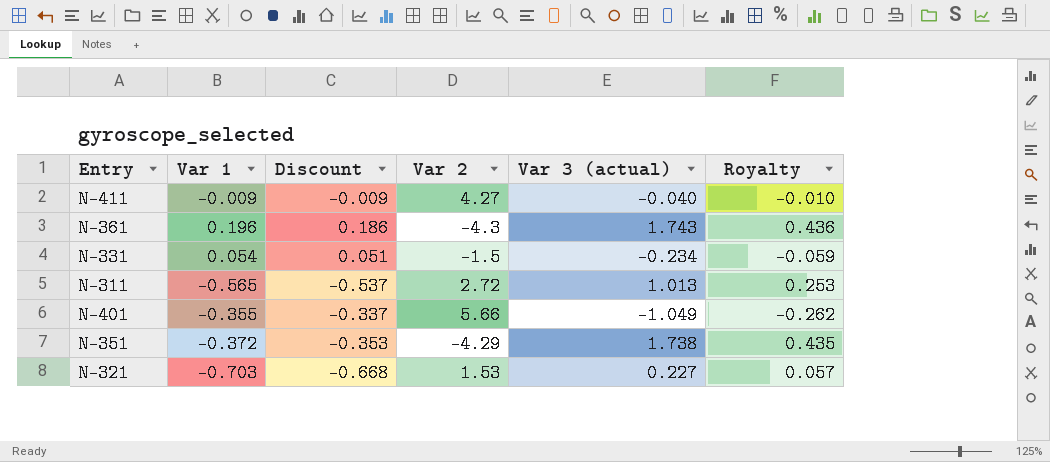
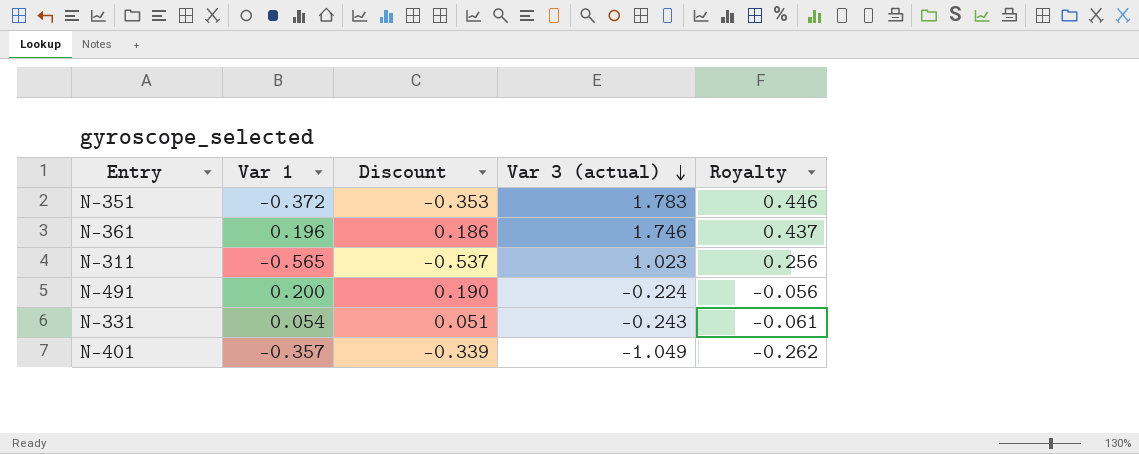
row order: none -> Var 3 (actual) descending
column Var 2 | position: 4 -> none
row N-411: -0.009 | -0.009 | 4.27 | -0.040 | -0.010 -> none
row N-321: -0.703 | -0.668 | 1.53 | 0.227 | 0.057 -> none
N-351 | Var 3 (actual): 1.738 -> 1.783
N-351 | Royalty: 0.435 -> 0.446
N-361 | Var 3 (actual): 1.743 -> 1.746
N-361 | Royalty: 0.436 -> 0.437
N-311 | Var 3 (actual): 1.013 -> 1.023
N-311 | Royalty: 0.253 -> 0.256
row N-491: none -> 0.200 | 0.190 | -0.224 | -0.056
N-331 | Var 3 (actual): -0.234 -> -0.243
N-331 | Royalty: -0.059 -> -0.061
N-401 | Var 1: -0.355 -> -0.357
N-401 | Discount: -0.337 -> -0.339

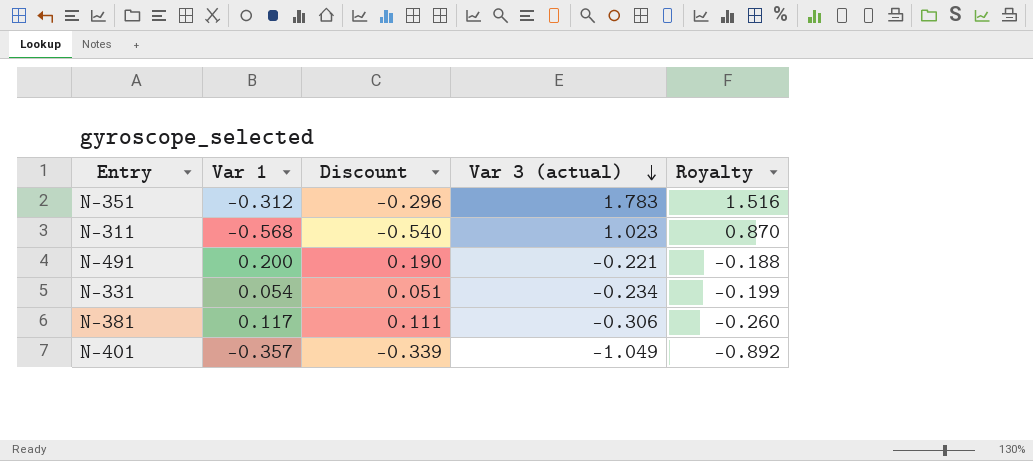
column Royalty | formula: [Var 3 (actual)] * 0.25 -> [Var 3 (actual)] * 0.85
row N-361: 0.196 | 0.186 | 1.746 | 0.437 -> none
N-351 | Var 1: -0.372 -> -0.312
N-351 | Discount: -0.353 -> -0.296
N-311 | Var 1: -0.565 -> -0.568
N-311 | Discount: -0.537 -> -0.540
N-491 | Var 3 (actual): -0.224 -> -0.221
N-331 | Var 3 (actual): -0.243 -> -0.234
row N-381: none -> 0.117 | 0.111 | -0.306 | -0.260

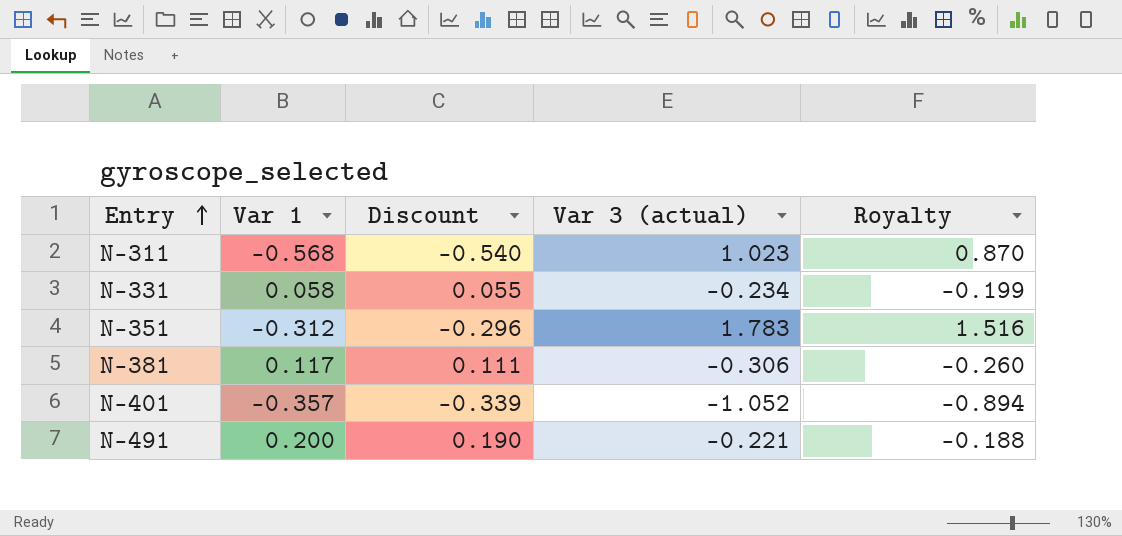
row order: Var 3 (actual) descending -> Entry ascending
N-331 | Var 1: 0.054 -> 0.058
N-331 | Discount: 0.051 -> 0.055
N-401 | Var 3 (actual): -1.049 -> -1.052
N-401 | Royalty: -0.892 -> -0.894

